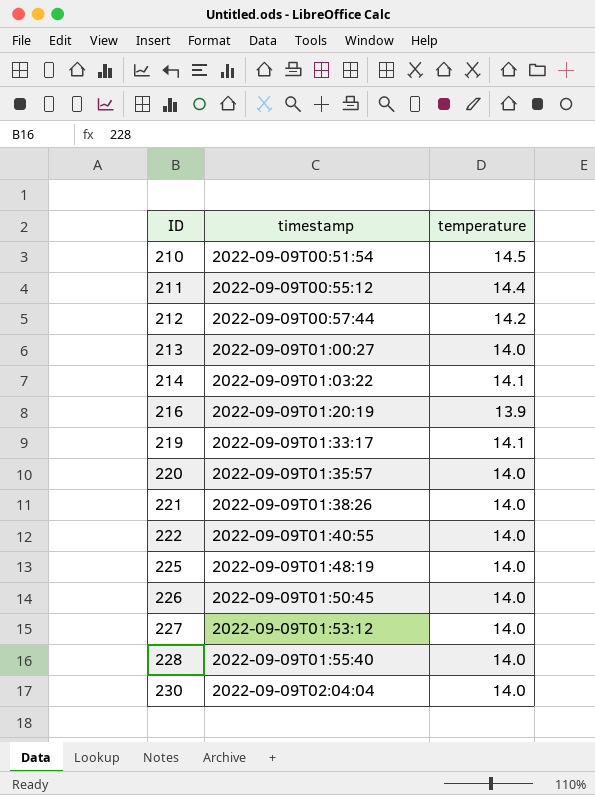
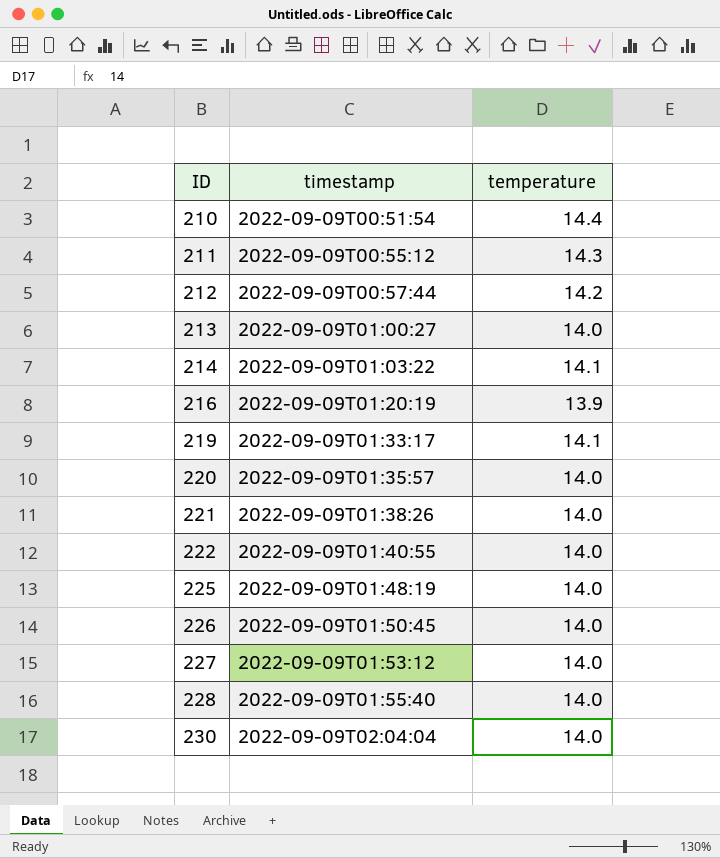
210 | temperature: 14.5 -> 14.4
211 | temperature: 14.4 -> 14.3

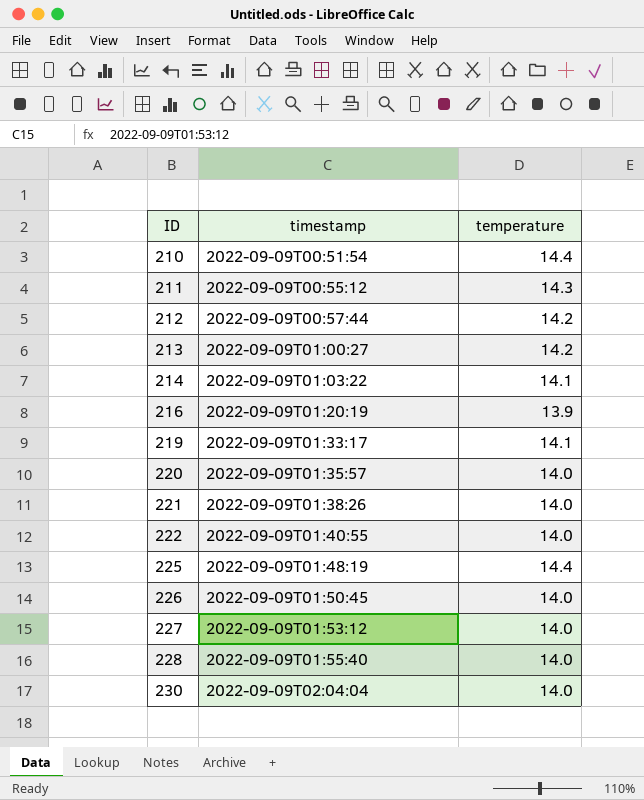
213 | temperature: 14.0 -> 14.2
225 | temperature: 14.0 -> 14.4

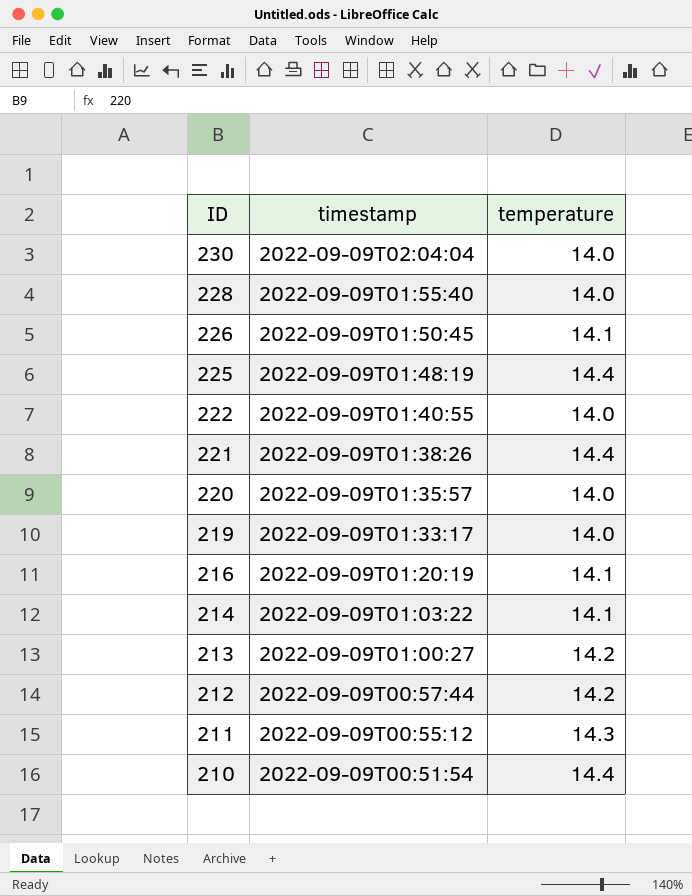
row order: ID ascending -> ID descending
row 227: 2022-09-09T01:53:12 | 14.0 -> none
226 | temperature: 14.0 -> 14.1
221 | temperature: 14.0 -> 14.4
219 | temperature: 14.1 -> 14.0
216 | temperature: 13.9 -> 14.1

